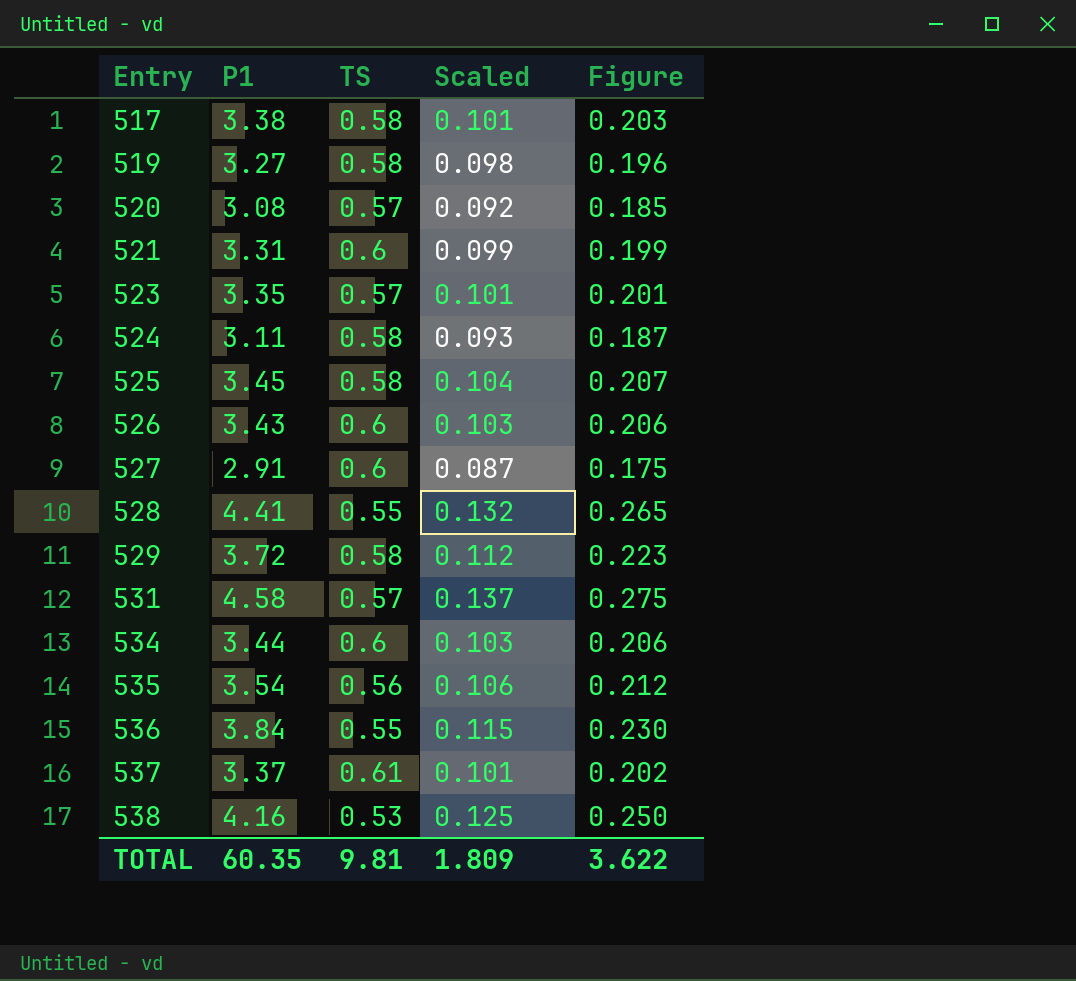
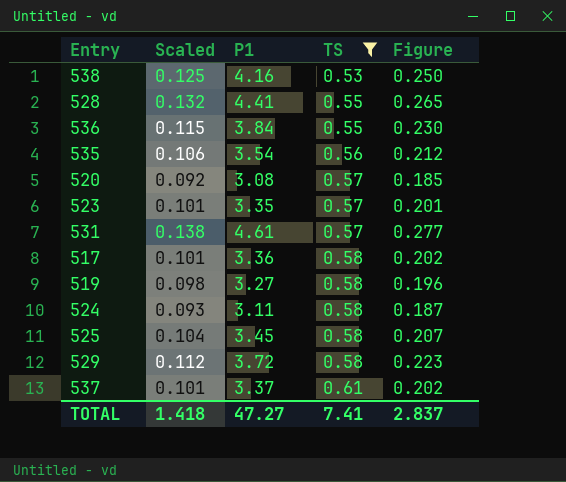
filter: none -> TS != 0.6
row order: Entry ascending -> TS ascending
column Scaled | position: 4 -> 2
531 | Scaled: 0.137 -> 0.138
531 | P1: 4.58 -> 4.61
531 | Figure: 0.275 -> 0.277
517 | P1: 3.38 -> 3.36
517 | Figure: 0.203 -> 0.202
TOTAL | Scaled: 1.809 -> 1.418
TOTAL | P1: 60.35 -> 47.27
TOTAL | TS: 9.81 -> 7.41
TOTAL | Figure: 3.622 -> 2.837

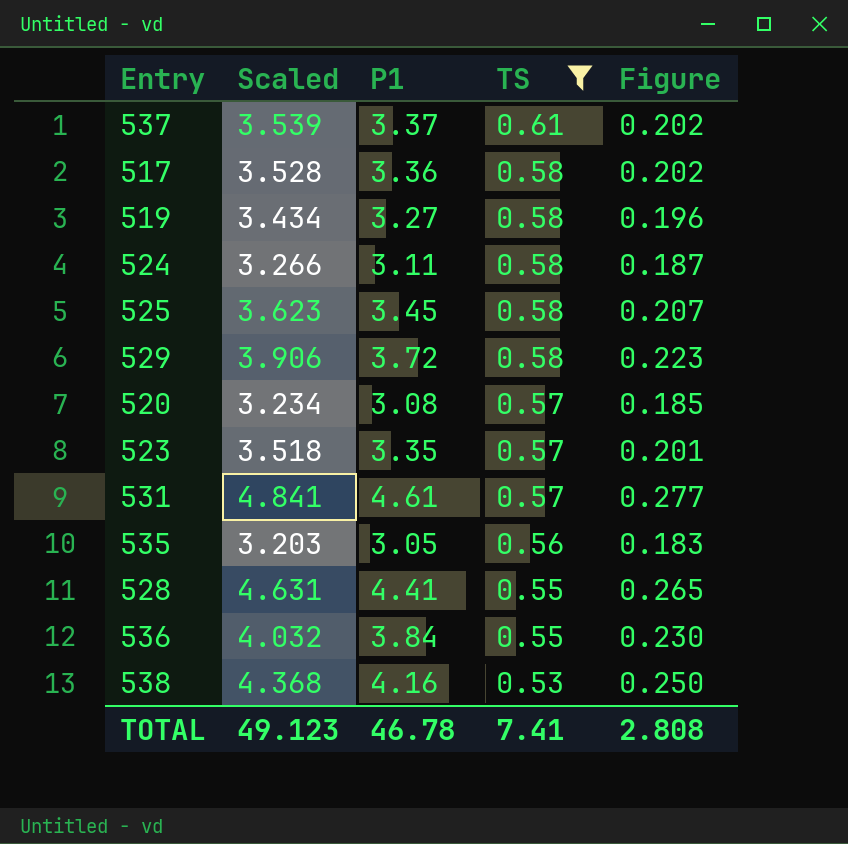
row order: TS ascending -> TS descending
column Scaled | formula: [P1] * 0.03 -> [P1] * 1.05
535 | P1: 3.54 -> 3.05
535 | Figure: 0.212 -> 0.183
TOTAL | Scaled: 1.418 -> 49.123
TOTAL | P1: 47.27 -> 46.78
TOTAL | Figure: 2.837 -> 2.808

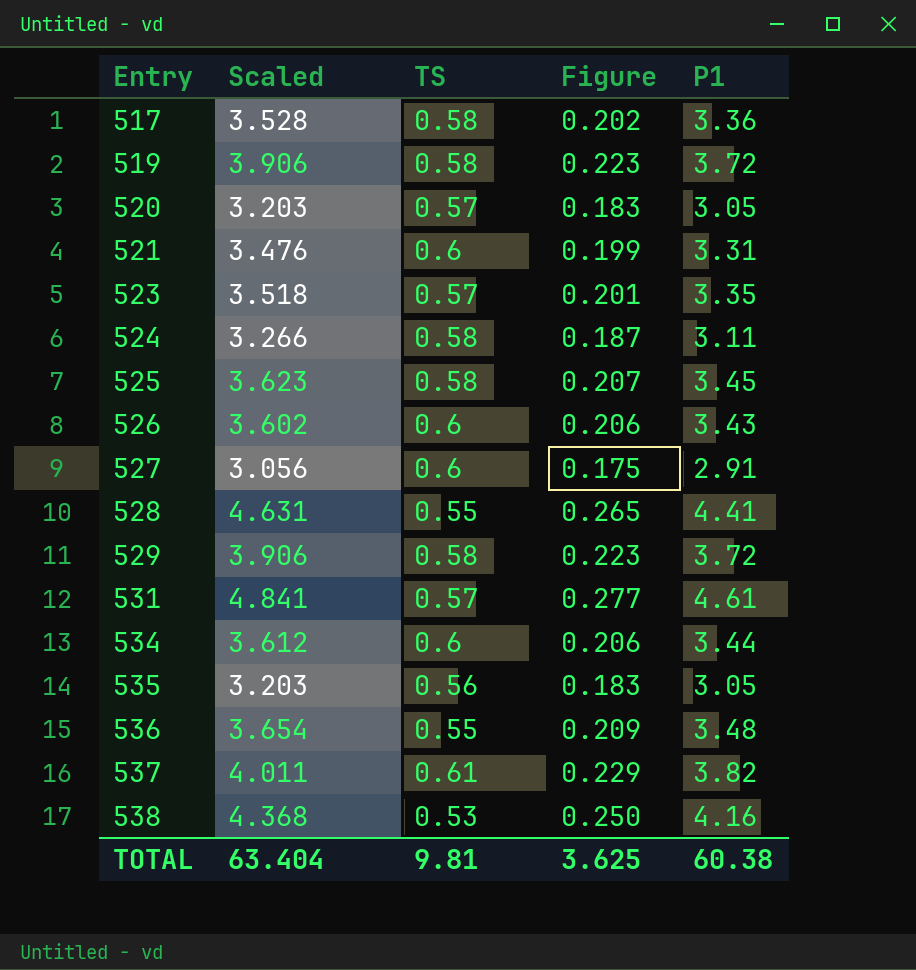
filter: TS != 0.6 -> none
row order: TS descending -> Entry ascending
column P1 | position: 3 -> 5
519 | Scaled: 3.434 -> 3.906
519 | Figure: 0.196 -> 0.223
519 | P1: 3.27 -> 3.72
520 | Scaled: 3.234 -> 3.203
520 | Figure: 0.185 -> 0.183
520 | P1: 3.08 -> 3.05
536 | Scaled: 4.032 -> 3.654
536 | Figure: 0.230 -> 0.209
536 | P1: 3.84 -> 3.48
537 | Scaled: 3.539 -> 4.011
537 | Figure: 0.202 -> 0.229
537 | P1: 3.37 -> 3.82
TOTAL | Scaled: 49.123 -> 63.404
TOTAL | TS: 7.41 -> 9.81
TOTAL | Figure: 2.808 -> 3.625
TOTAL | P1: 46.78 -> 60.38

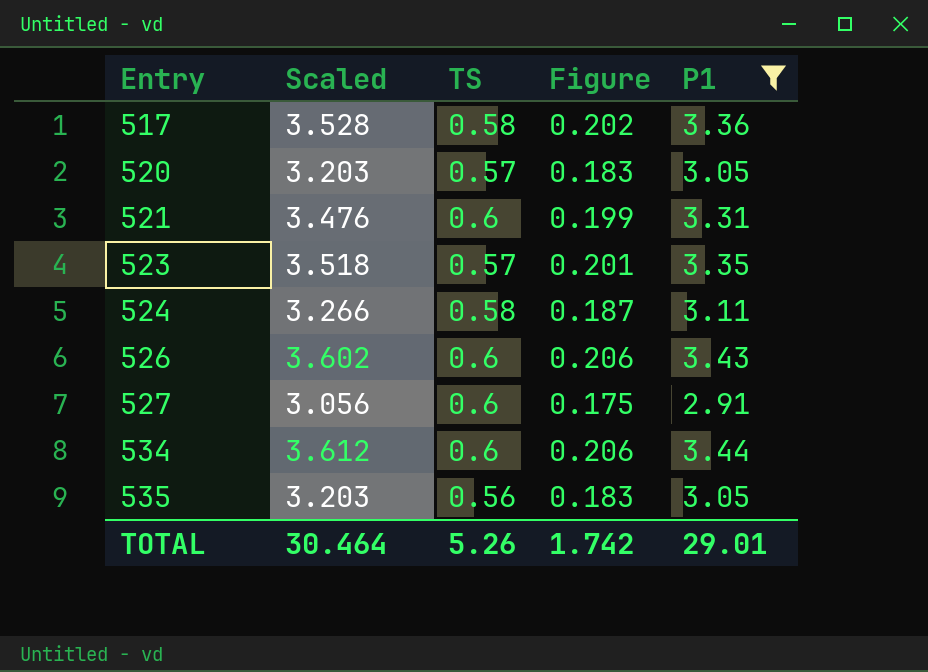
filter: none -> P1 <= 3.44
TOTAL | Scaled: 63.404 -> 30.464
TOTAL | TS: 9.81 -> 5.26
TOTAL | Figure: 3.625 -> 1.742
TOTAL | P1: 60.38 -> 29.01

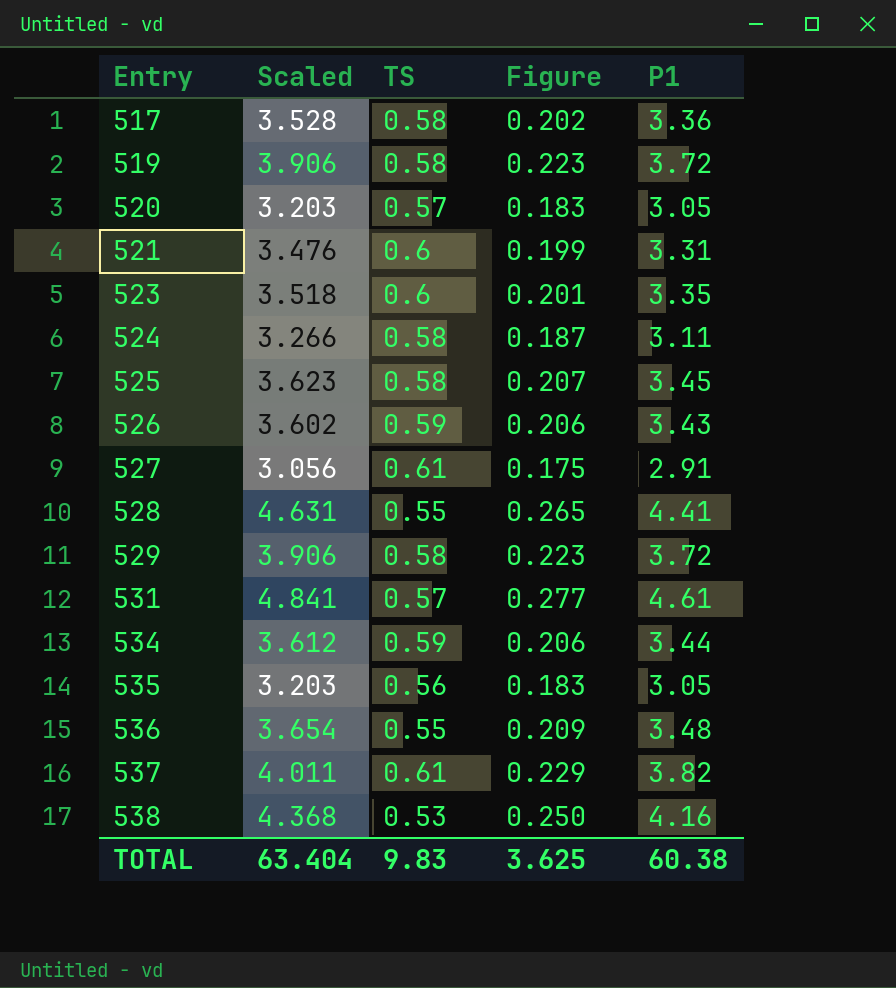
filter: P1 <= 3.44 -> none
523 | TS: 0.57 -> 0.6
526 | TS: 0.6 -> 0.59
527 | TS: 0.6 -> 0.61
534 | TS: 0.6 -> 0.59
TOTAL | Scaled: 30.464 -> 63.404
TOTAL | TS: 5.26 -> 9.83
TOTAL | Figure: 1.742 -> 3.625
TOTAL | P1: 29.01 -> 60.38

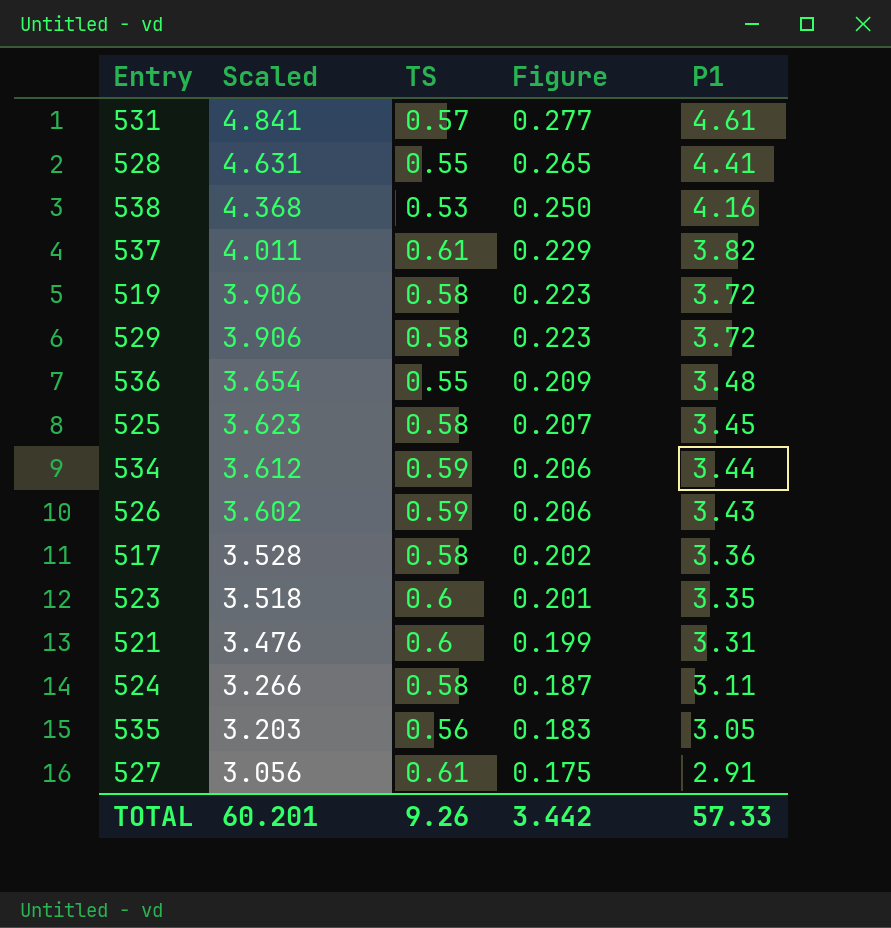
row order: Entry ascending -> Scaled descending
row 520: 3.203 | 0.57 | 0.183 | 3.05 -> none
TOTAL | Scaled: 63.404 -> 60.201
TOTAL | TS: 9.83 -> 9.26
TOTAL | Figure: 3.625 -> 3.442
TOTAL | P1: 60.38 -> 57.33

